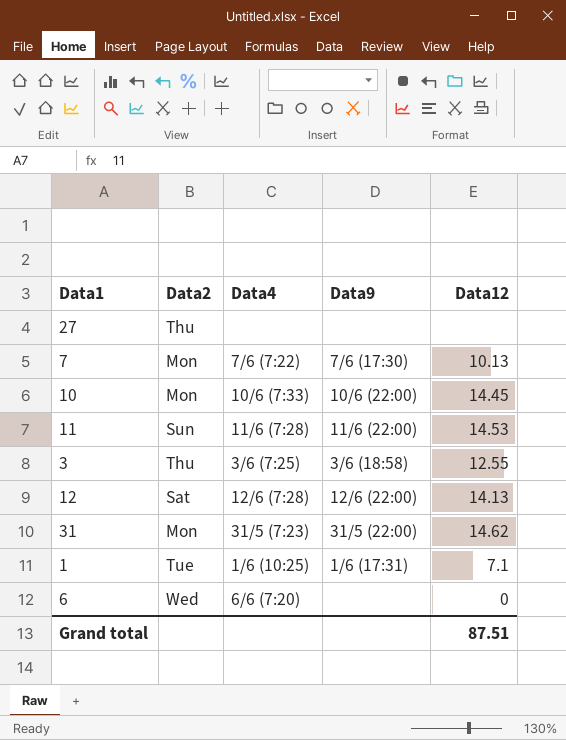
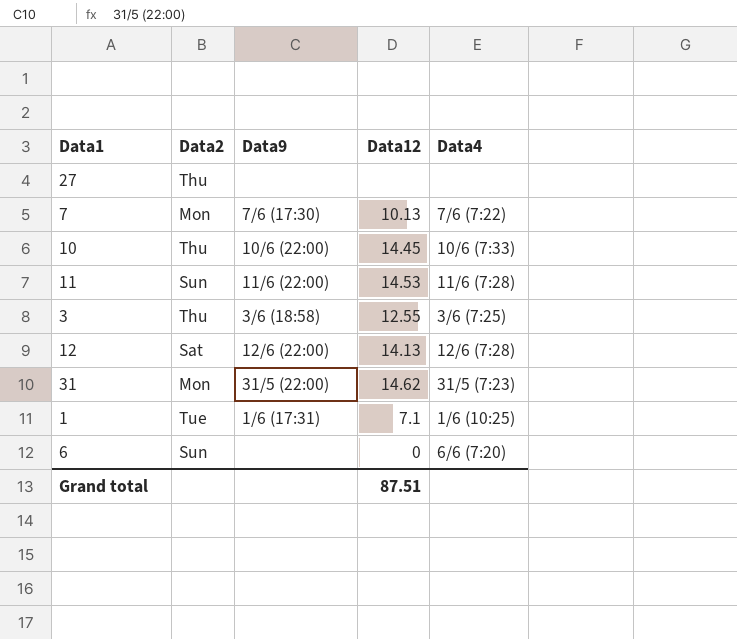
column Data4 | position: 3 -> 5
10 | Data2: Mon -> Thu
6 | Data2: Wed -> Sun

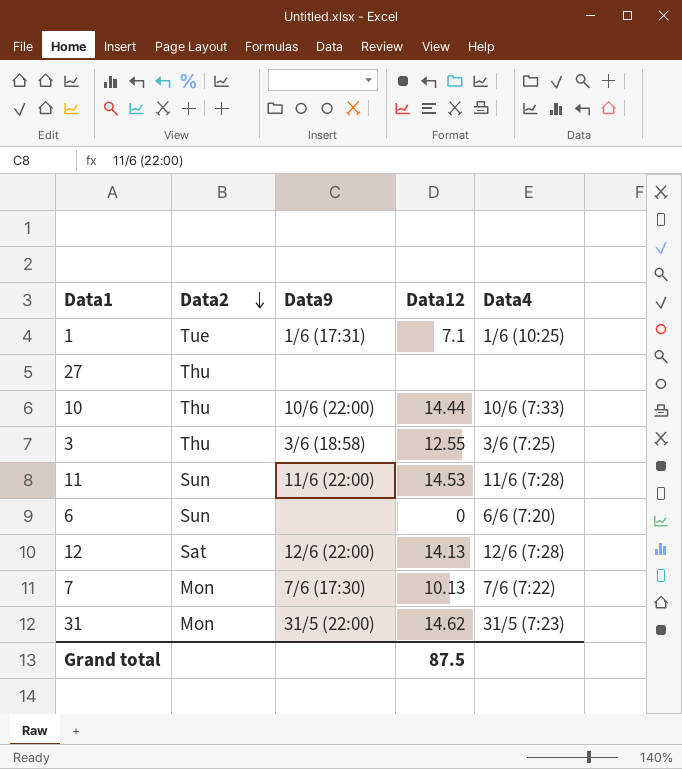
row order: none -> Data2 descending
10 | Data12: 14.45 -> 14.44
Grand total | Data12: 87.51 -> 87.5

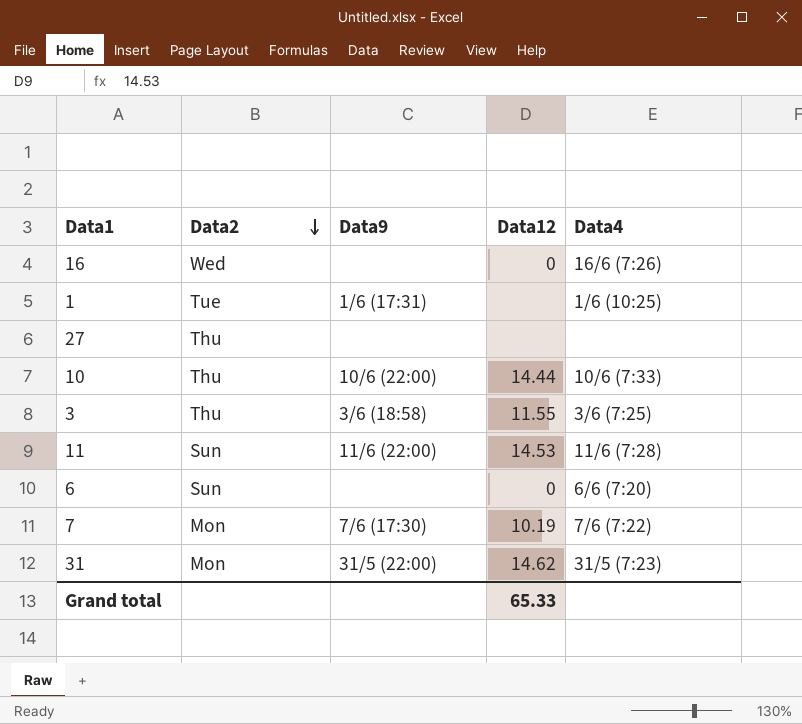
row 12: Sat | 12/6 (22:00) | 14.13 | 12/6 (7:28) -> none
row 16: none -> Wed | none | 0 | 16/6 (7:26)
1 | Data12: 7.1 -> none
3 | Data12: 12.55 -> 11.55
7 | Data12: 10.13 -> 10.19
Grand total | Data12: 87.5 -> 65.33

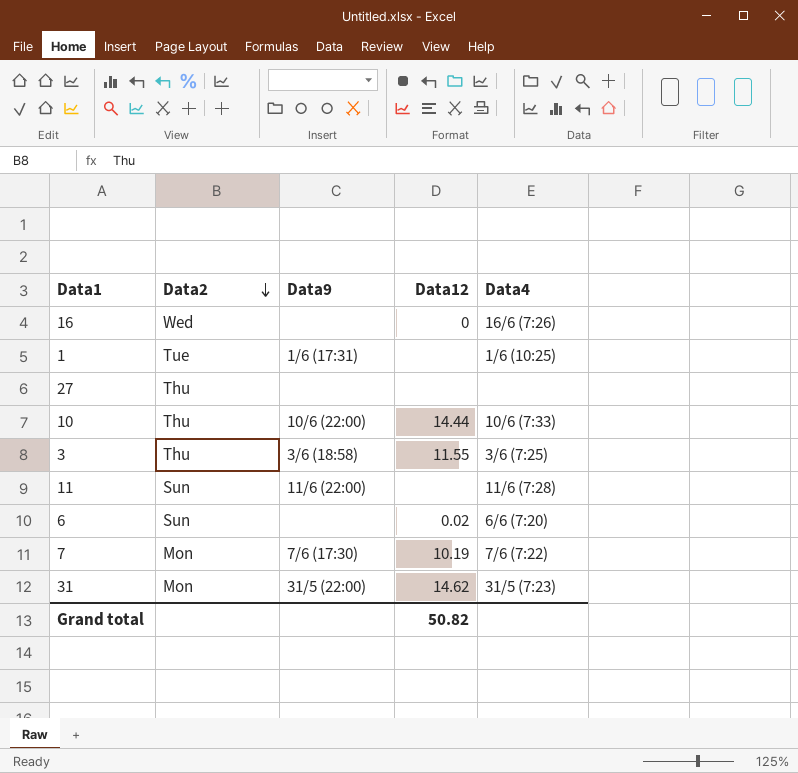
11 | Data12: 14.53 -> none
6 | Data12: 0 -> 0.02
Grand total | Data12: 65.33 -> 50.82

